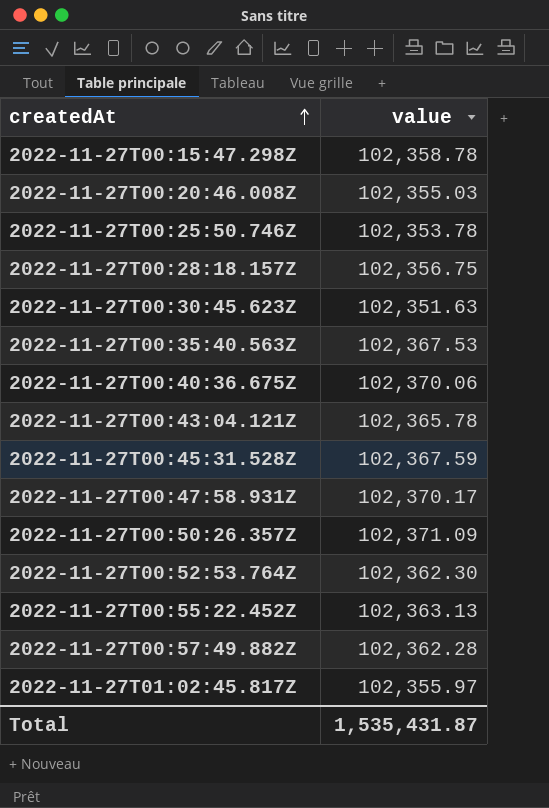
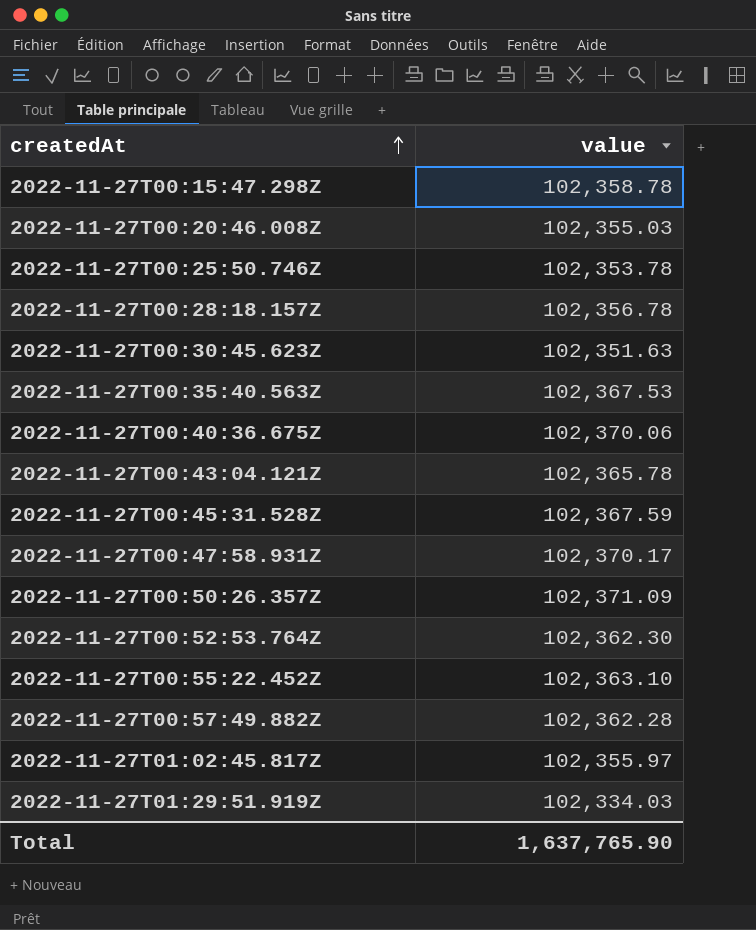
2022-11-27T00:28:18.157Z | value: 102,356.75 -> 102,356.78
2022-11-27T00:55:22.452Z | value: 102,363.13 -> 102,363.10
row 2022-11-27T01:29:51.919Z: none -> 102,334.03
Total | value: 1,535,431.87 -> 1,637,765.90

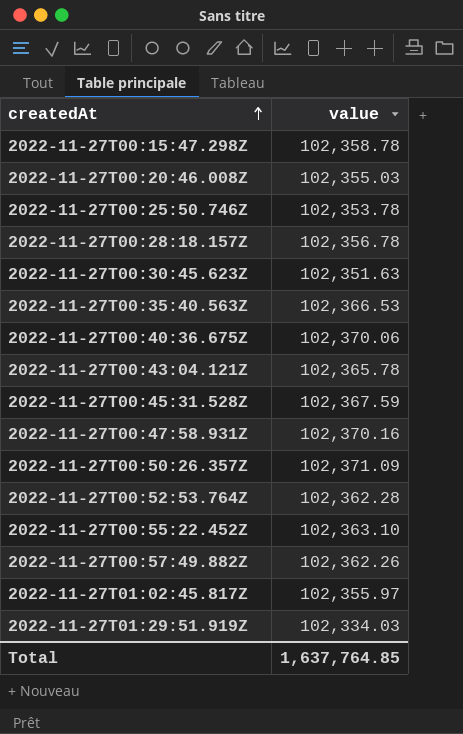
2022-11-27T00:35:40.563Z | value: 102,367.53 -> 102,366.53
2022-11-27T00:47:58.931Z | value: 102,370.17 -> 102,370.16
2022-11-27T00:52:53.764Z | value: 102,362.30 -> 102,362.28
2022-11-27T00:57:49.882Z | value: 102,362.28 -> 102,362.26
Total | value: 1,637,765.90 -> 1,637,764.85

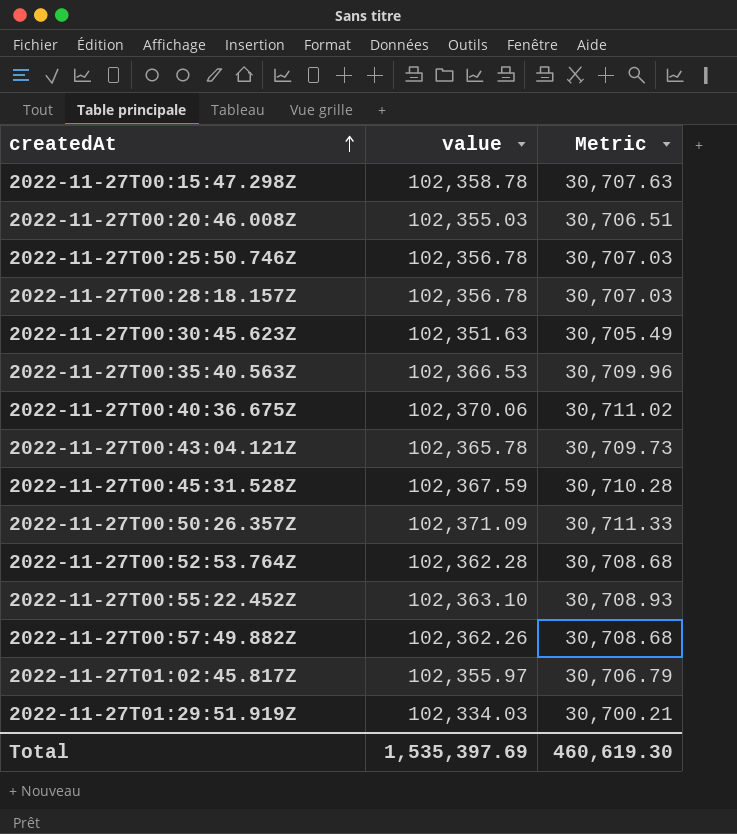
column Metric | formula: none -> [value] * 0.3
row 2022-11-27T00:47:58.931Z: 102,370.16 -> none
2022-11-27T00:25:50.746Z | value: 102,353.78 -> 102,356.78
Total | value: 1,637,764.85 -> 1,535,397.69

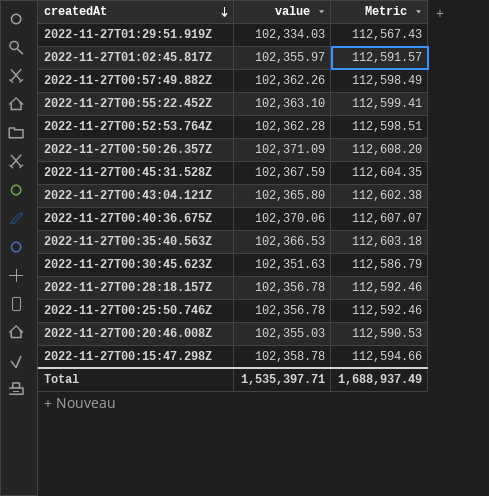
row order: createdAt ascending -> createdAt descending
column Metric | formula: [value] * 0.3 -> [value] * 1.1
2022-11-27T00:43:04.121Z | value: 102,365.78 -> 102,365.80
Total | value: 1,535,397.69 -> 1,535,397.71
Total | Metric: 460,619.30 -> 1,688,937.49

